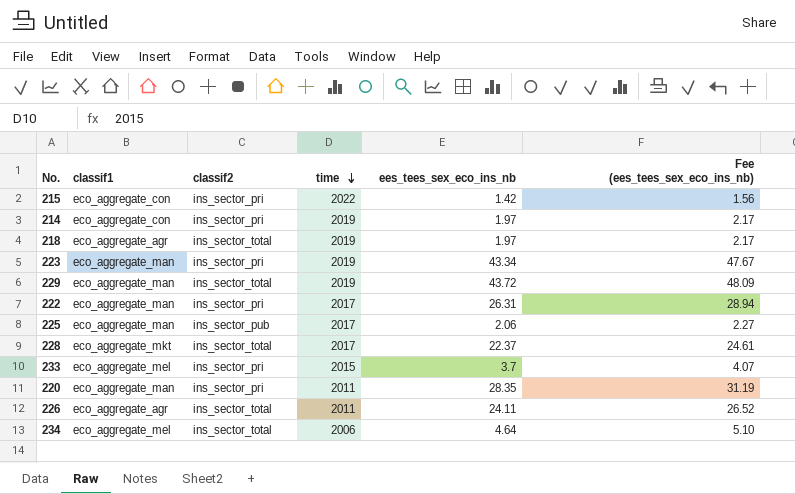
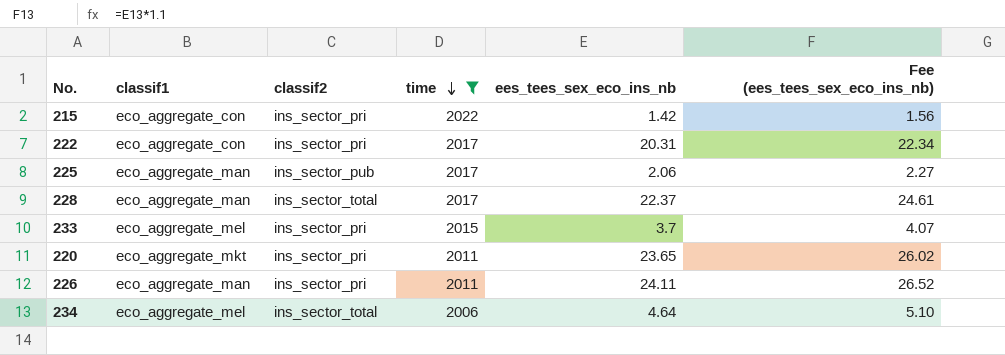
filter: none -> time != 2019
222 | classif1: eco_aggregate_man -> eco_aggregate_con
222 | ees_tees_sex_eco_ins_nb: 26.31 -> 20.31
222 | Fee (ees_tees_sex_eco_ins_nb): 28.94 -> 22.34
228 | classif1: eco_aggregate_mkt -> eco_aggregate_man
220 | classif1: eco_aggregate_man -> eco_aggregate_mkt
220 | ees_tees_sex_eco_ins_nb: 28.35 -> 23.65
220 | Fee (ees_tees_sex_eco_ins_nb): 31.19 -> 26.02
226 | classif1: eco_aggregate_agr -> eco_aggregate_man
226 | classif2: ins_sector_total -> ins_sector_pri

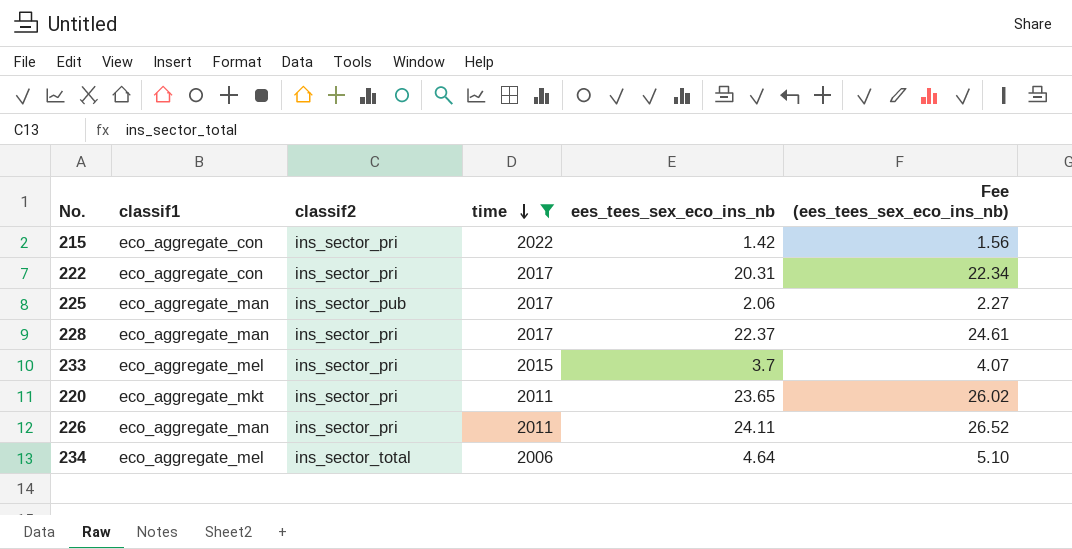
228 | classif2: ins_sector_total -> ins_sector_pri

